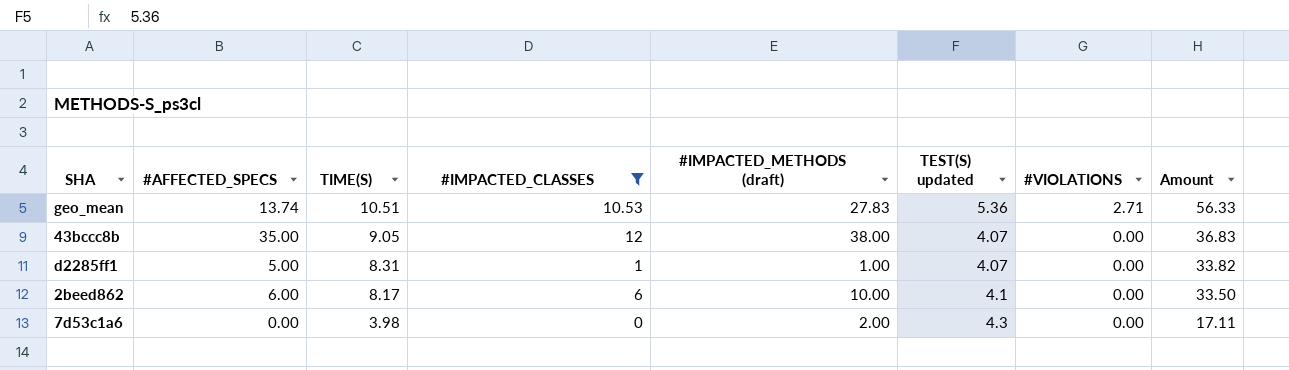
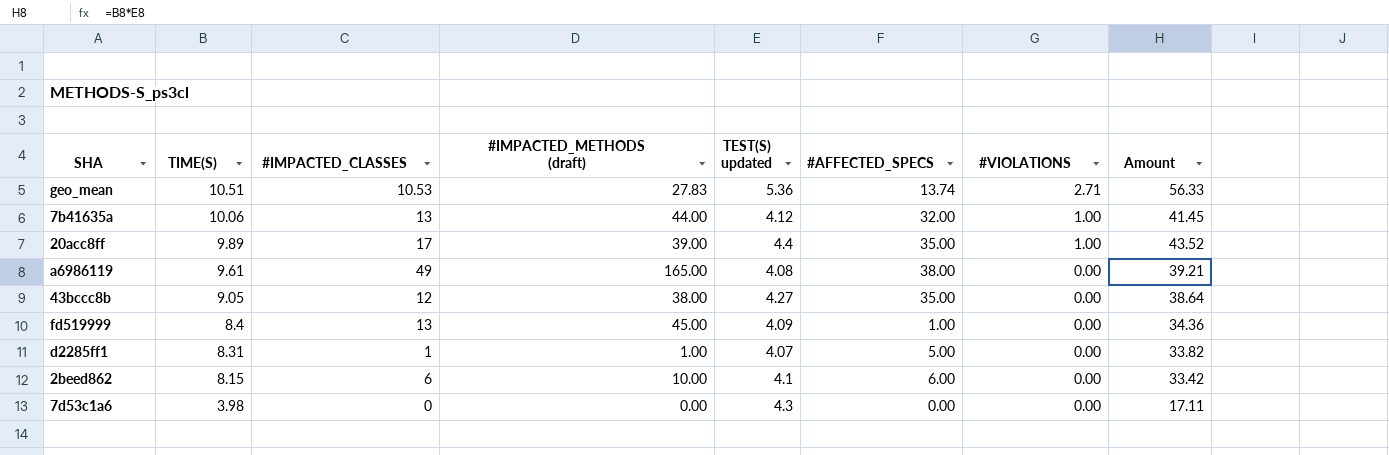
filter: #IMPACTED_CLASSES <= 12 -> none
column #AFFECTED_SPECS | position: 2 -> 6
43bccc8b | TEST(S) updated: 4.07 -> 4.27
43bccc8b | Amount: 36.83 -> 38.64
2beed862 | TIME(S): 8.17 -> 8.15
2beed862 | Amount: 33.50 -> 33.42
7d53c1a6 | #IMPACTED_METHODS (draft): 2.00 -> 0.00

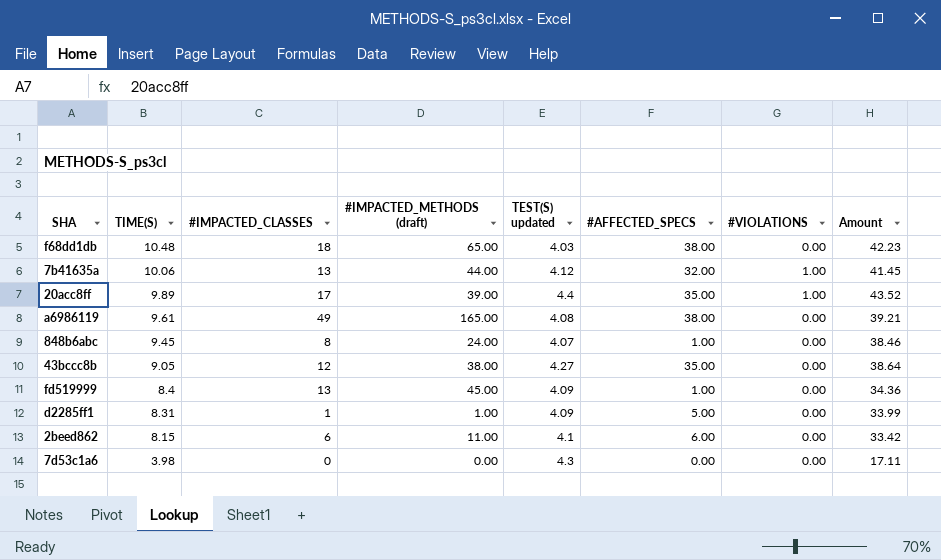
row geo_mean: 10.51 | 10.53 | 27.83 | 5.36 | 13.74 | 2.71 | 56.33 -> none
row f68dd1db: none -> 10.48 | 18 | 65.00 | 4.03 | 38.00 | 0.00 | 42.23
row 848b6abc: none -> 9.45 | 8 | 24.00 | 4.07 | 1.00 | 0.00 | 38.46
d2285ff1 | TEST(S) updated: 4.07 -> 4.09
d2285ff1 | Amount: 33.82 -> 33.99
2beed862 | #IMPACTED_METHODS (draft): 10.00 -> 11.00

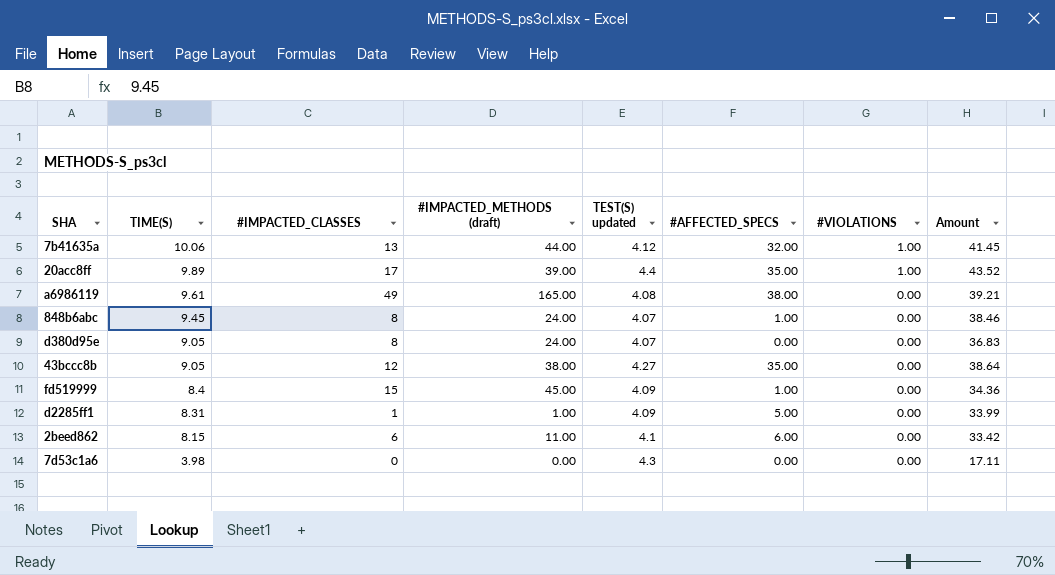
row f68dd1db: 10.48 | 18 | 65.00 | 4.03 | 38.00 | 0.00 | 42.23 -> none
row d380d95e: none -> 9.05 | 8 | 24.00 | 4.07 | 0.00 | 0.00 | 36.83
fd519999 | #IMPACTED_CLASSES: 13 -> 15

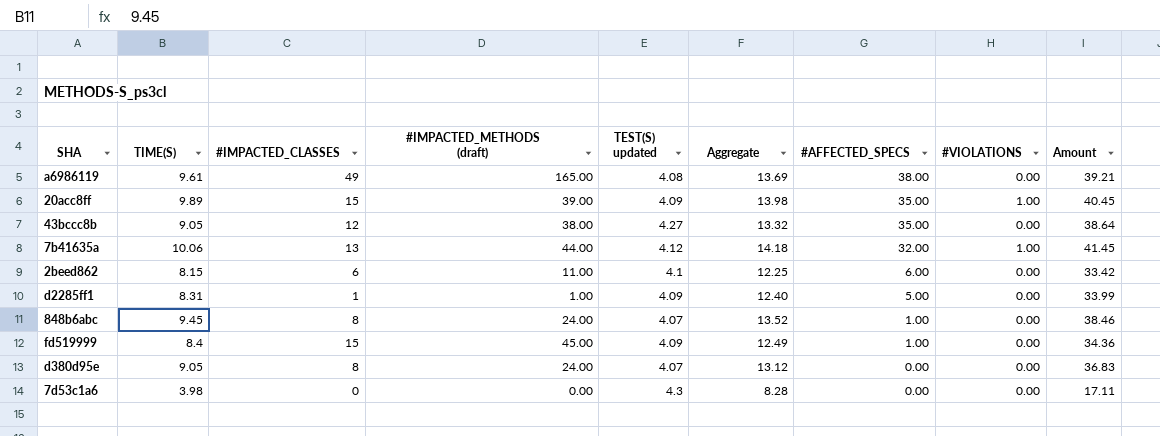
row order: TIME(S) descending -> #AFFECTED_SPECS descending
column Aggregate | formula: none -> [TIME(S)] + [TEST(S) updated]
20acc8ff | #IMPACTED_CLASSES: 17 -> 15
20acc8ff | TEST(S) updated: 4.4 -> 4.09
20acc8ff | Amount: 43.52 -> 40.45

